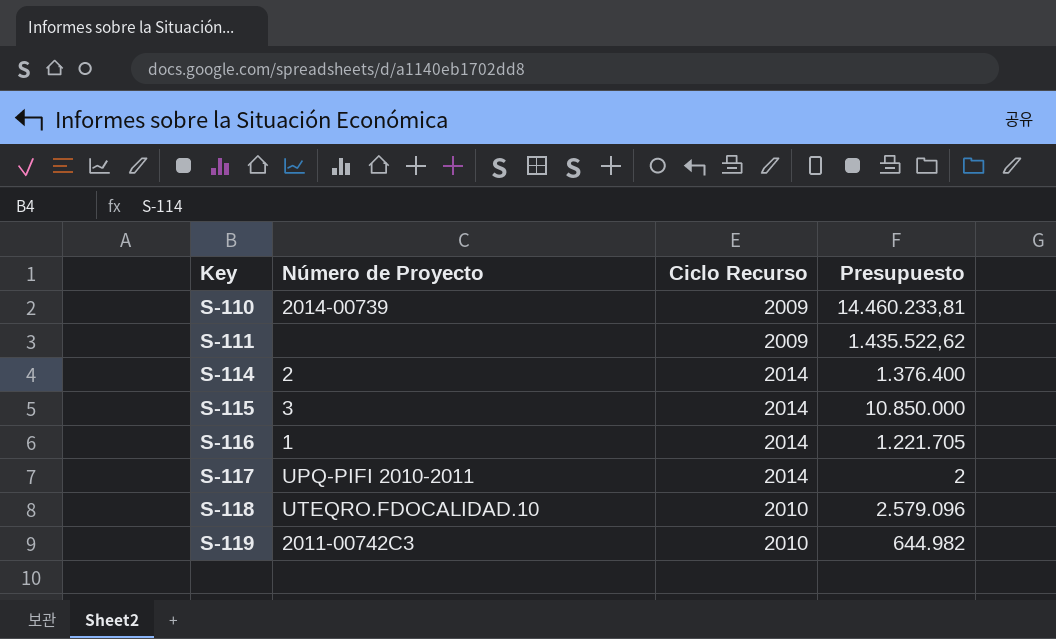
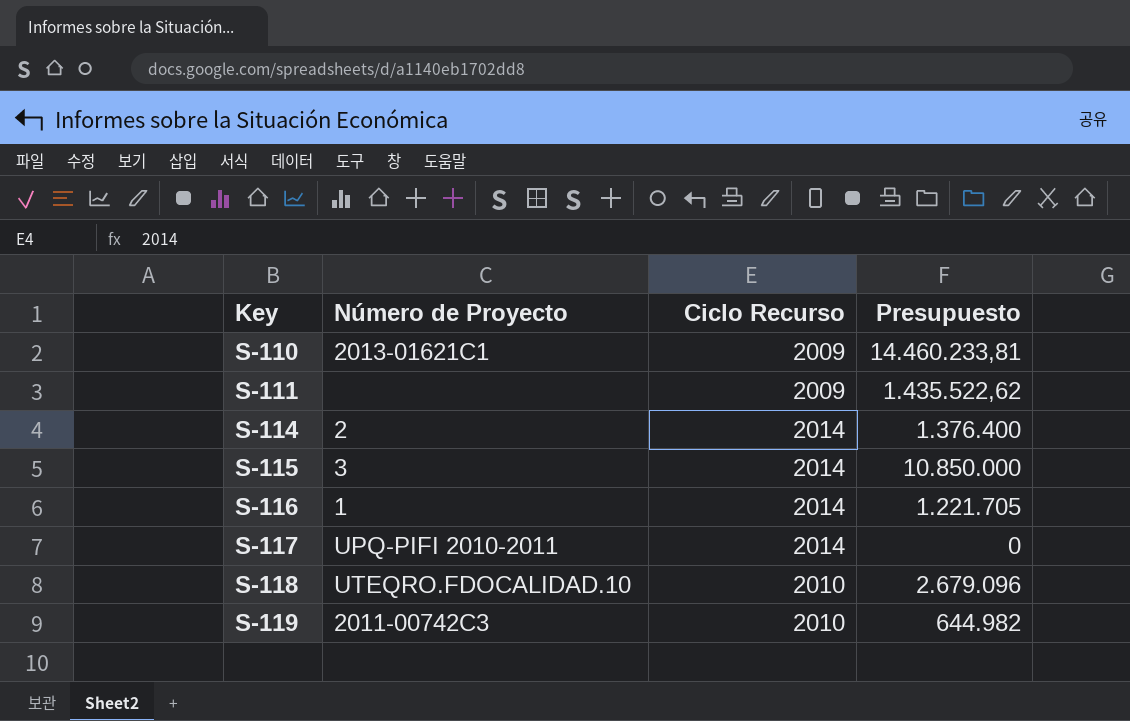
S-110 | Número de Proyecto: 2014-00739 -> 2013-01621C1
S-117 | Presupuesto: 2 -> 0
S-118 | Presupuesto: 2.579.096 -> 2.679.096

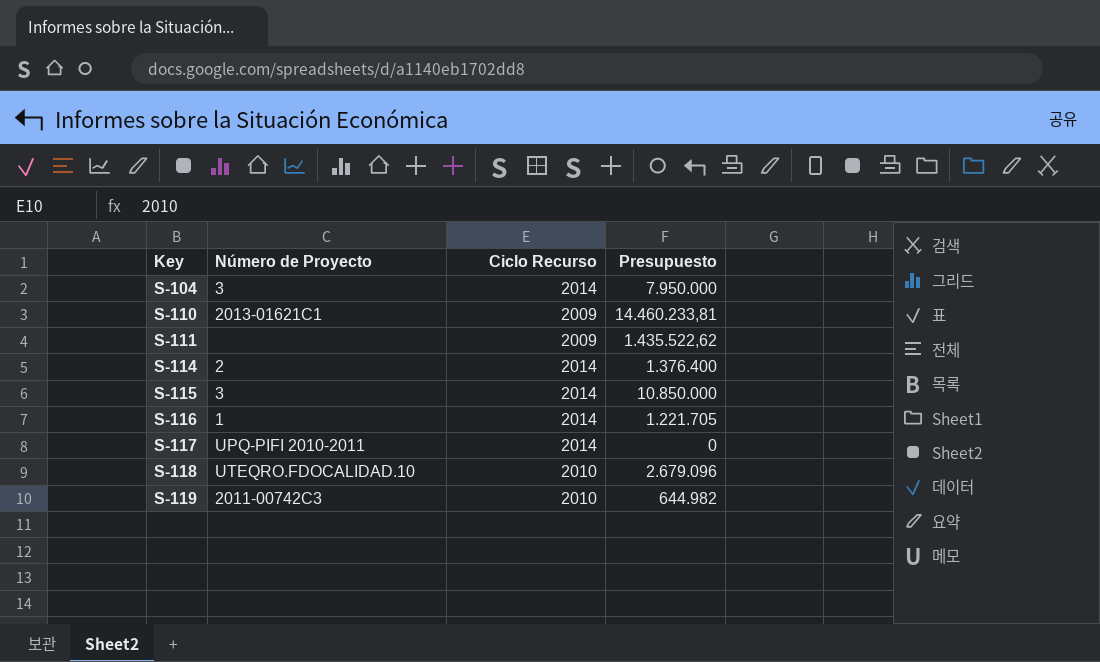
row S-104: none -> 3 | 2014 | 7.950.000

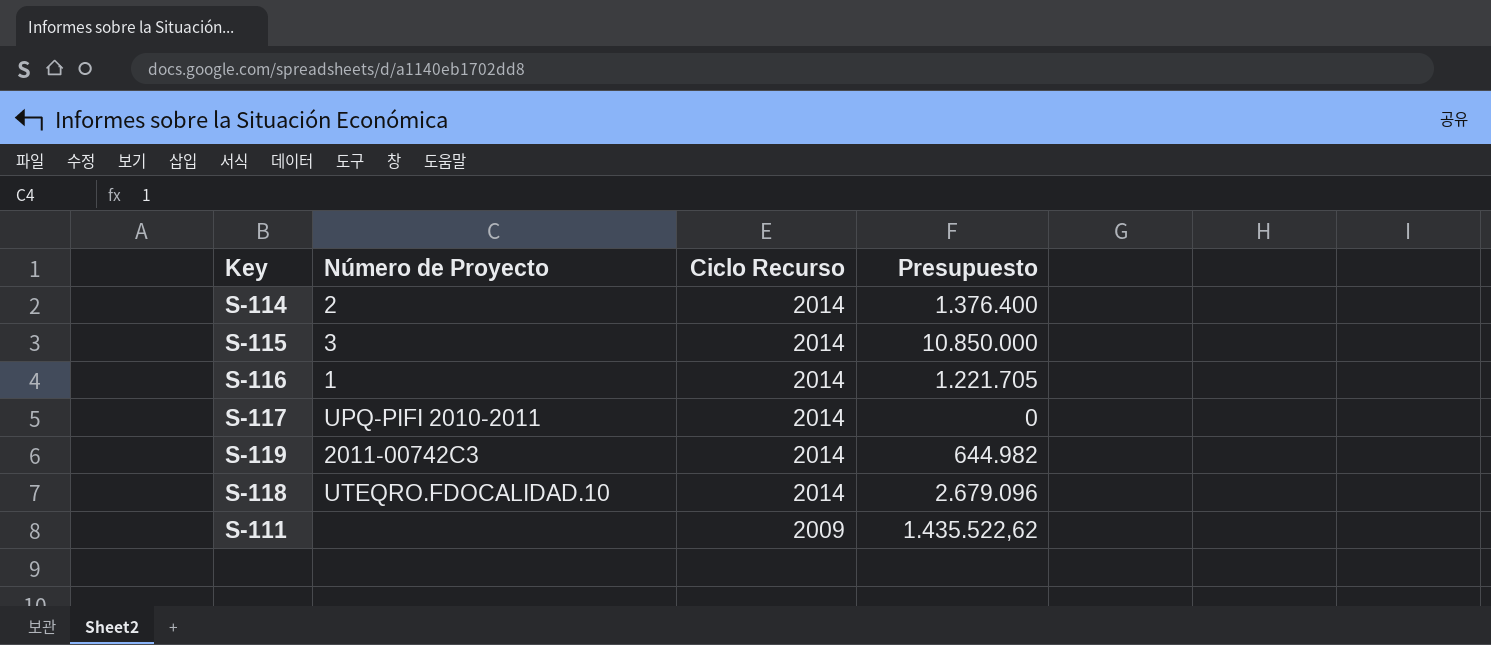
row order: Key ascending -> Ciclo Recurso descending
row S-104: 3 | 2014 | 7.950.000 -> none
row S-110: 2013-01621C1 | 2009 | 14.460.233,81 -> none
S-119 | Ciclo Recurso: 2010 -> 2014
S-118 | Ciclo Recurso: 2010 -> 2014

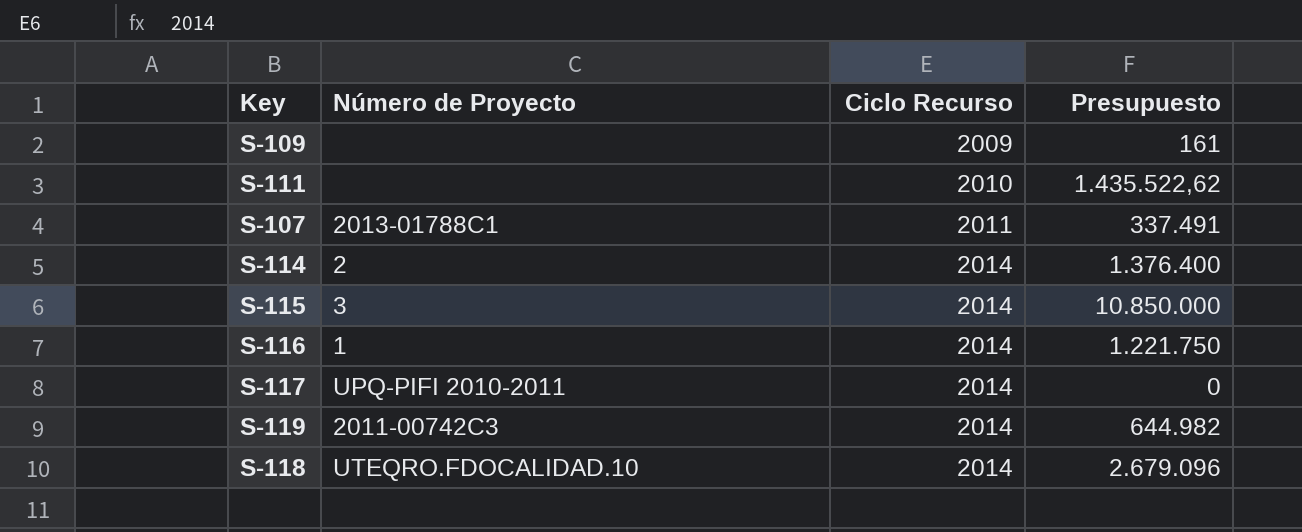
row order: Ciclo Recurso descending -> Ciclo Recurso ascending
row S-109: none -> none | 2009 | 161
S-111 | Ciclo Recurso: 2009 -> 2010
row S-107: none -> 2013-01788C1 | 2011 | 337.491
S-116 | Presupuesto: 1.221.705 -> 1.221.750

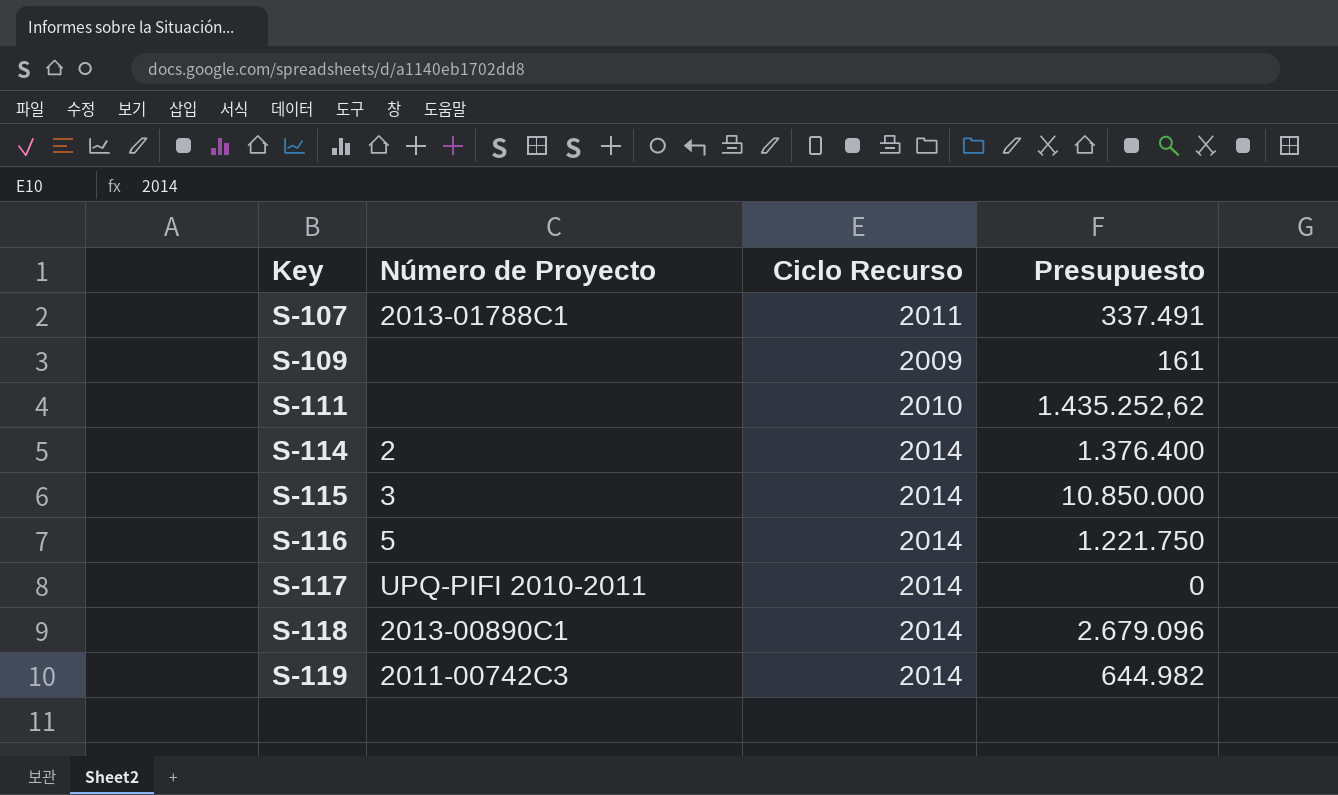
row order: Ciclo Recurso ascending -> Key ascending
S-111 | Presupuesto: 1.435.522,62 -> 1.435.252,62
S-116 | Número de Proyecto: 1 -> 5
S-118 | Número de Proyecto: UTEQRO.FDOCALIDAD.10 -> 2013-00890C1

